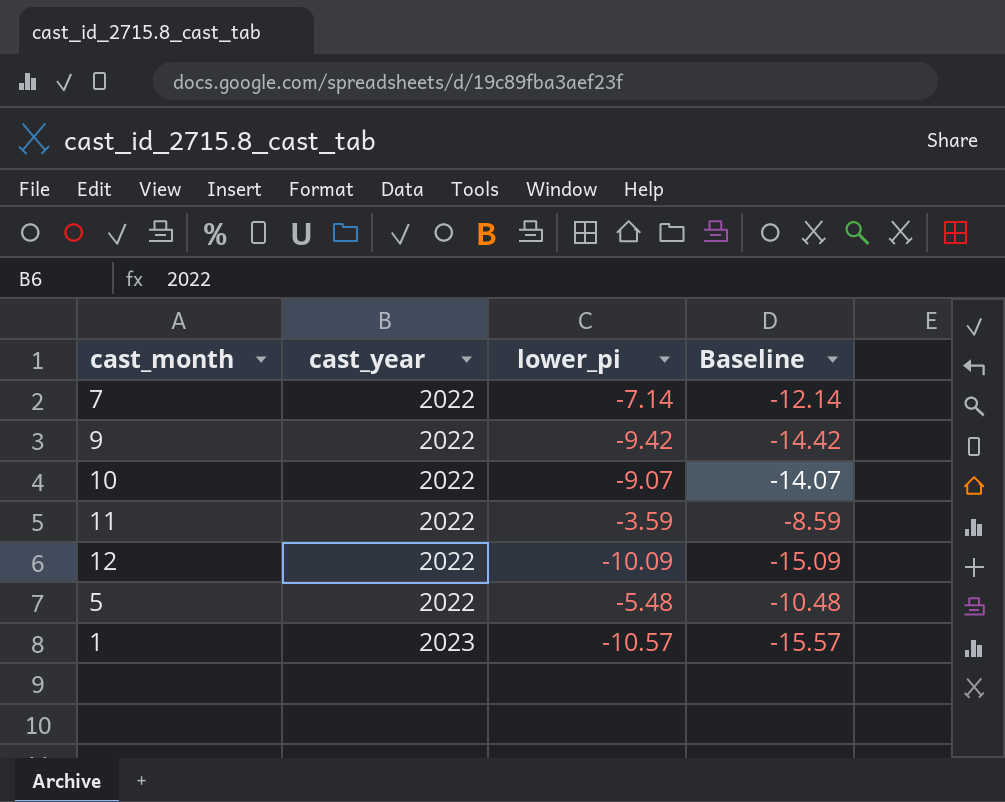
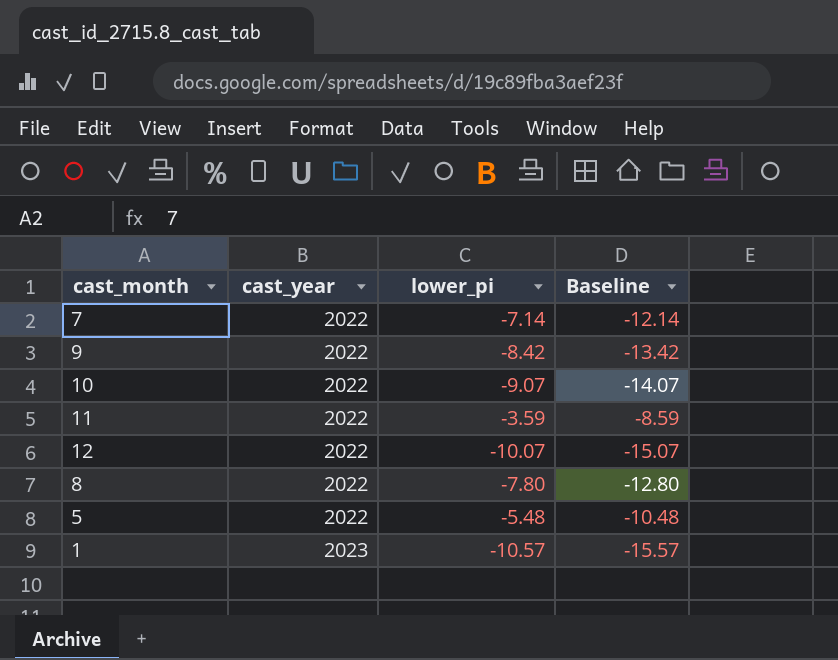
9 | lower_pi: -9.42 -> -8.42
9 | Baseline: -14.42 -> -13.42
12 | lower_pi: -10.09 -> -10.07
12 | Baseline: -15.09 -> -15.07
row 8: none -> 2022 | -7.80 | -12.80

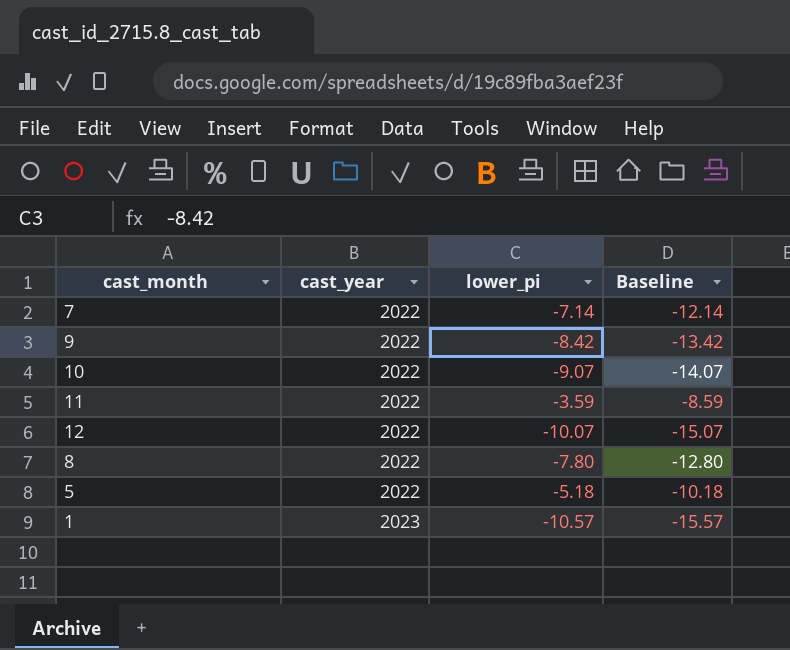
5 | lower_pi: -5.48 -> -5.18
5 | Baseline: -10.48 -> -10.18

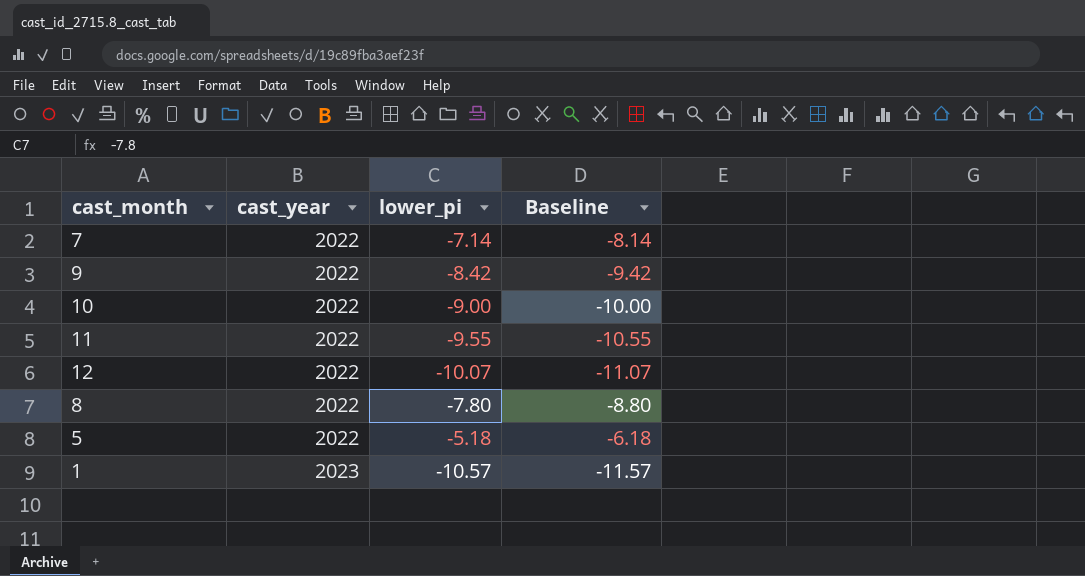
column Baseline | formula: [lower_pi] - 5 -> [lower_pi] - 1
10 | lower_pi: -9.07 -> -9.00
11 | lower_pi: -3.59 -> -9.55

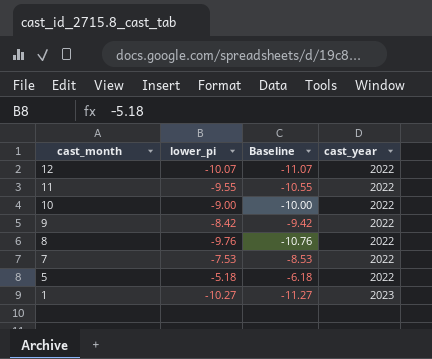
row order: cast_year ascending -> cast_month descending
column cast_year | position: 2 -> 4
8 | lower_pi: -7.80 -> -9.76
8 | Baseline: -8.80 -> -10.76
7 | lower_pi: -7.14 -> -7.53
7 | Baseline: -8.14 -> -8.53
1 | lower_pi: -10.57 -> -10.27
1 | Baseline: -11.57 -> -11.27

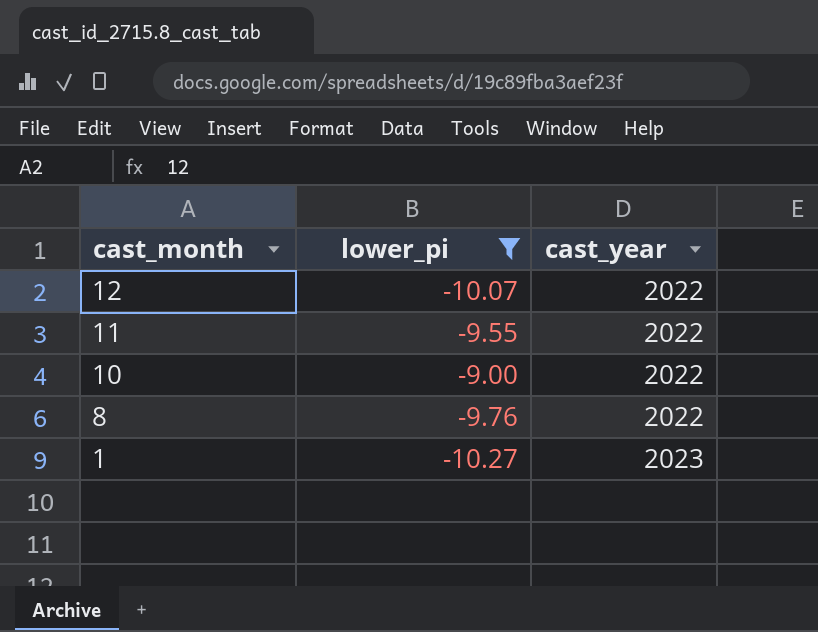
filter: none -> lower_pi <= -9.00
column Baseline | formula: [lower_pi] - 1 -> none

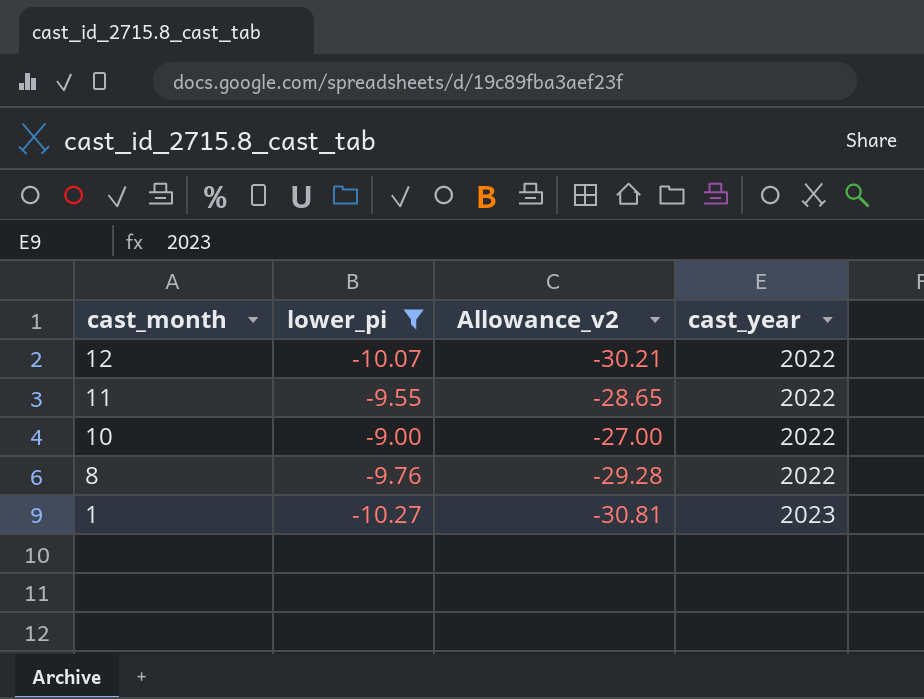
column Allowance_v2 | formula: none -> [lower_pi] * 3

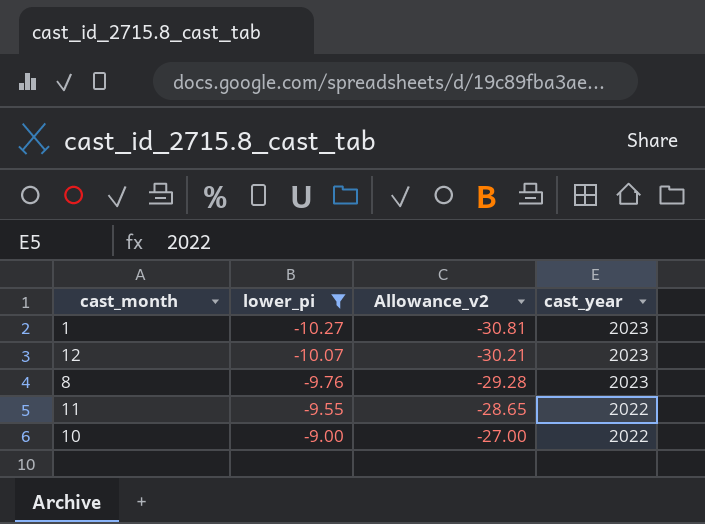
row order: cast_month descending -> lower_pi ascending
12 | cast_year: 2022 -> 2023
8 | cast_year: 2022 -> 2023

